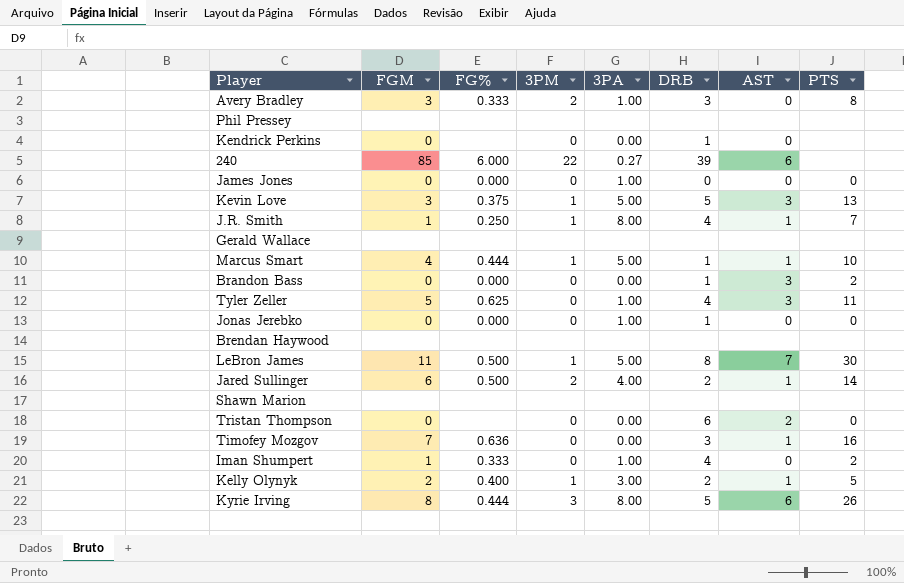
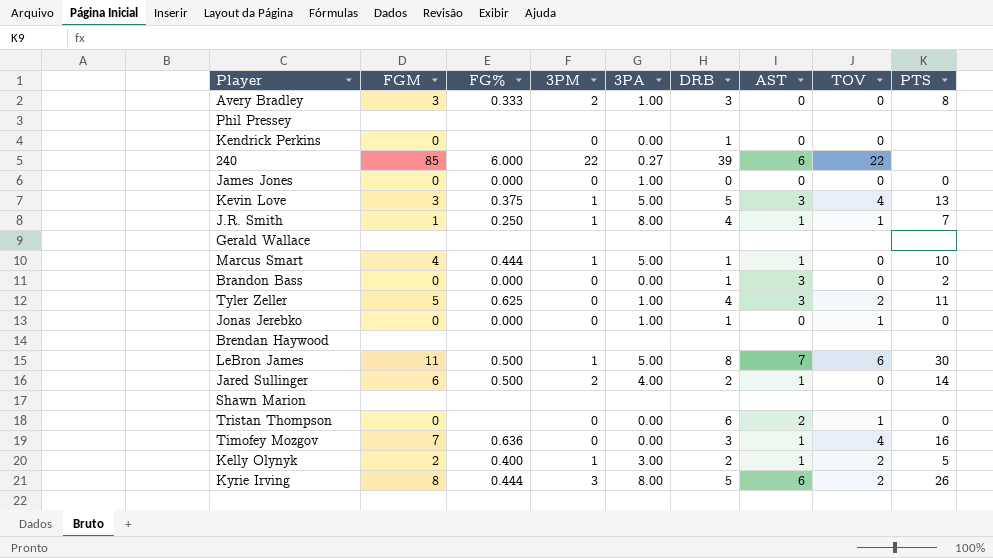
column TOV | position: none -> 8
row Iman Shumpert: 1 | 0.333 | 0 | 1.00 | 4 | 0 | 2 -> none

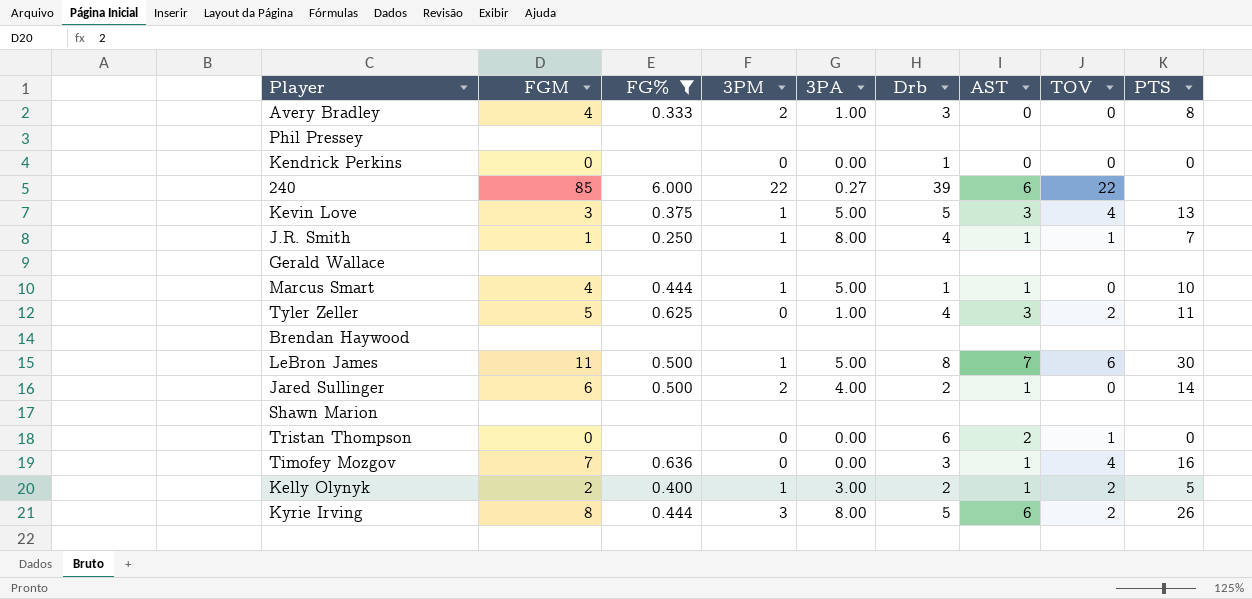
filter: none -> FG% != 0.000
column name: DRB -> Drb
Avery Bradley | FGM: 3 -> 4
Kendrick Perkins | PTS: none -> 0

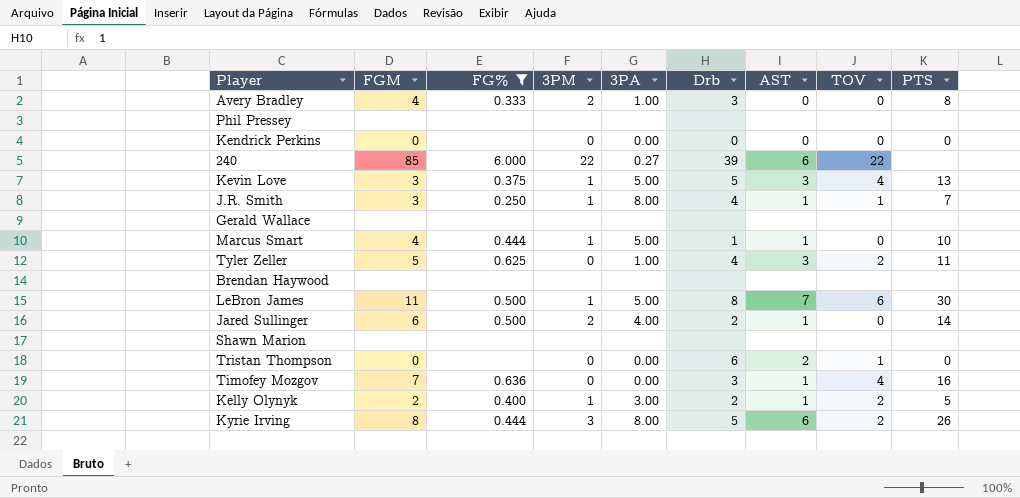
Kendrick Perkins | Drb: 1 -> 0
J.R. Smith | FGM: 1 -> 3

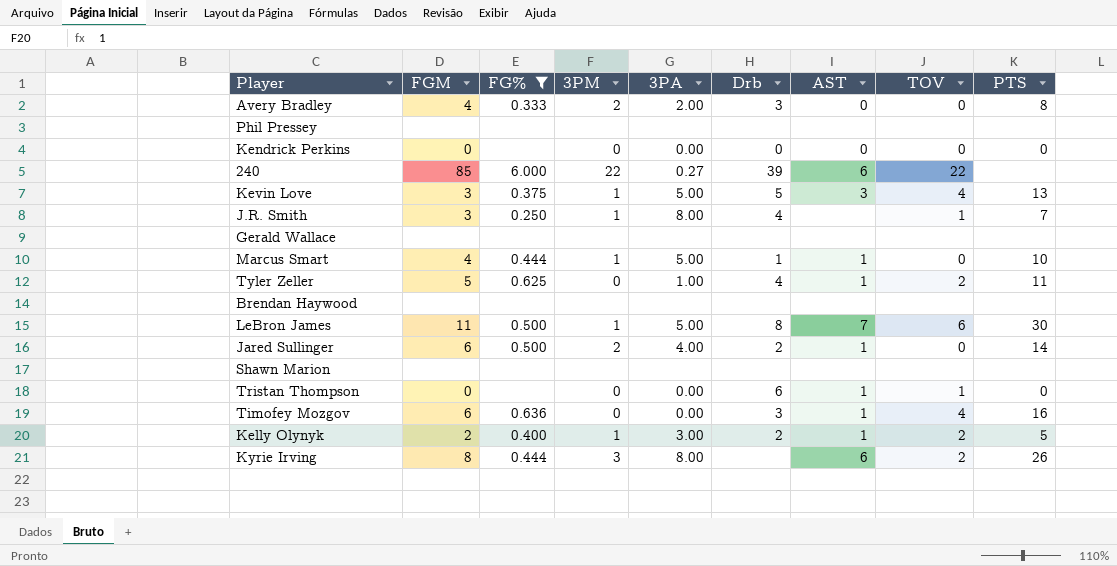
Avery Bradley | 3PA: 1.00 -> 2.00
J.R. Smith | AST: 1 -> none
Tyler Zeller | AST: 3 -> 1
Tristan Thompson | AST: 2 -> 1
Timofey Mozgov | FGM: 7 -> 6
Kyrie Irving | Drb: 5 -> none

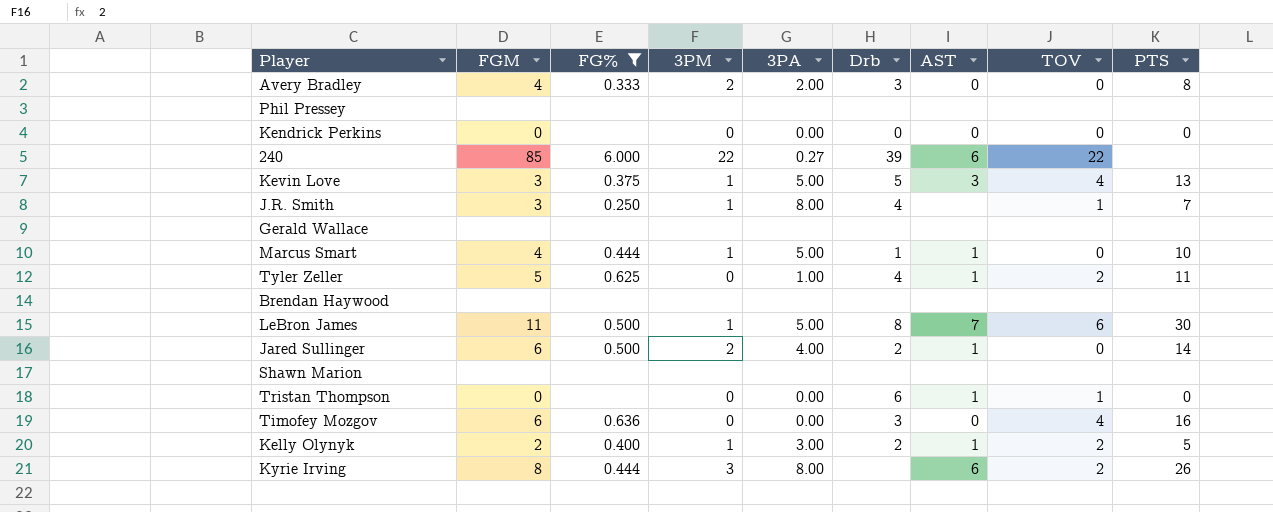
Timofey Mozgov | AST: 1 -> 0

